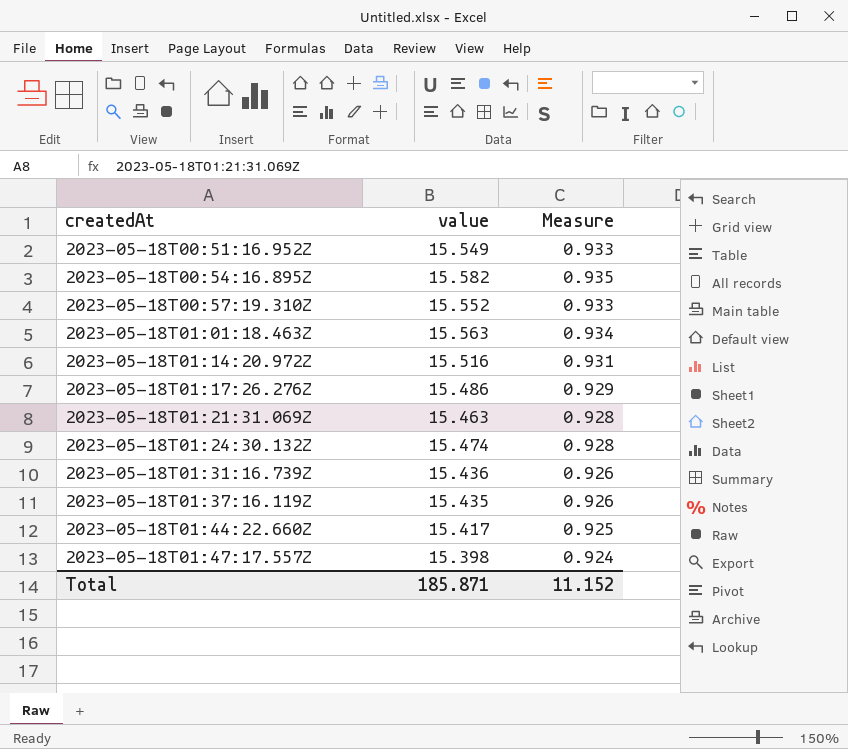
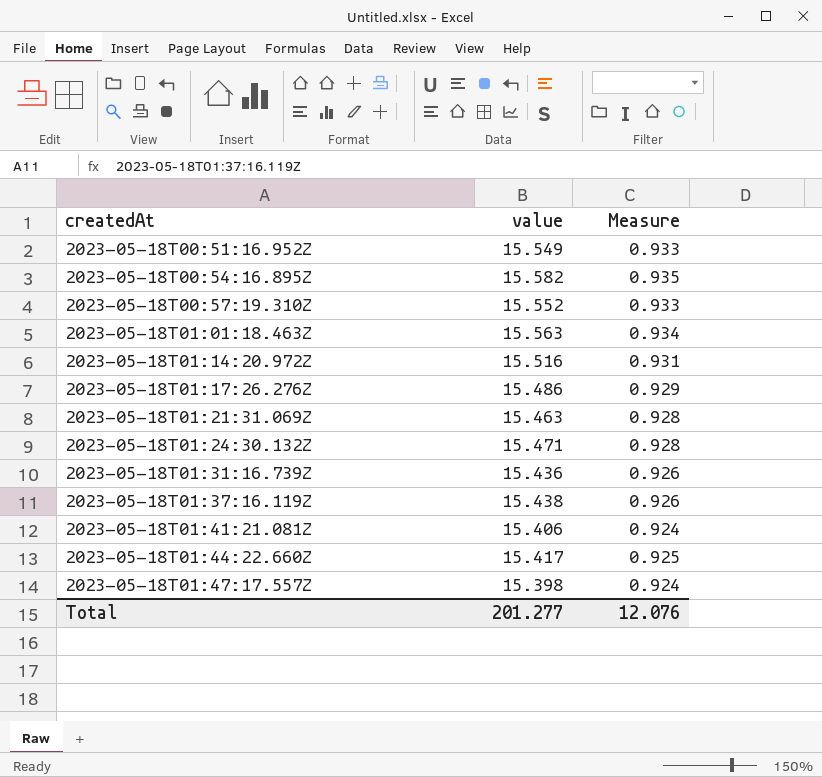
2023-05-18T01:24:30.132Z | value: 15.474 -> 15.471
2023-05-18T01:37:16.119Z | value: 15.435 -> 15.438
row 2023-05-18T01:41:21.081Z: none -> 15.406 | 0.924
Total | value: 185.871 -> 201.277
Total | Measure: 11.152 -> 12.076

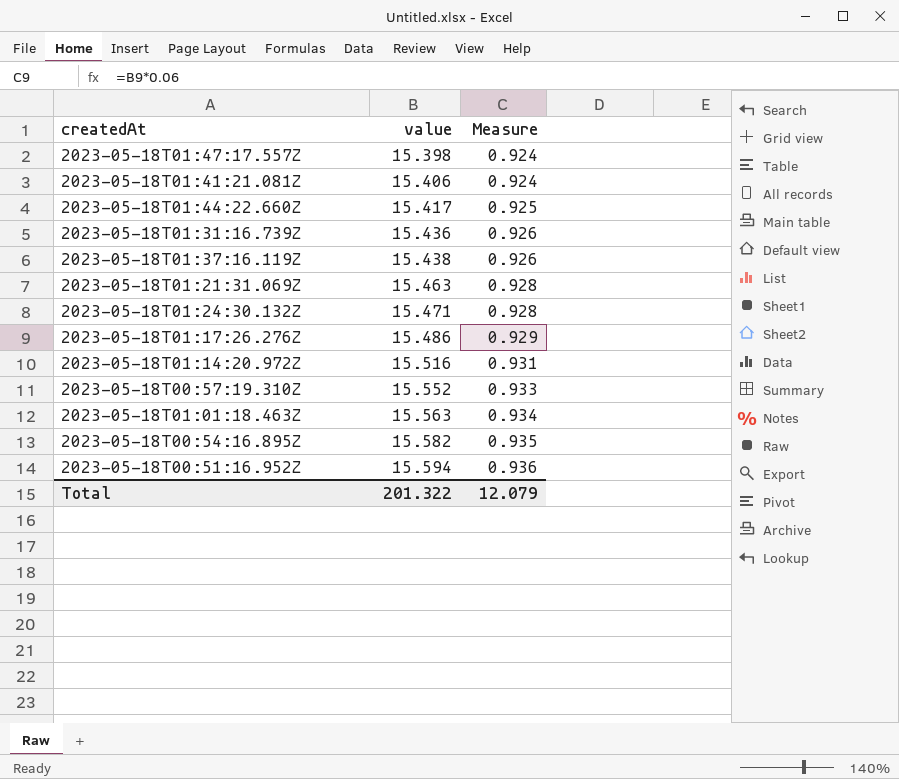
row order: createdAt ascending -> value ascending
2023-05-18T00:51:16.952Z | value: 15.549 -> 15.594
2023-05-18T00:51:16.952Z | Measure: 0.933 -> 0.936
Total | value: 201.277 -> 201.322
Total | Measure: 12.076 -> 12.079

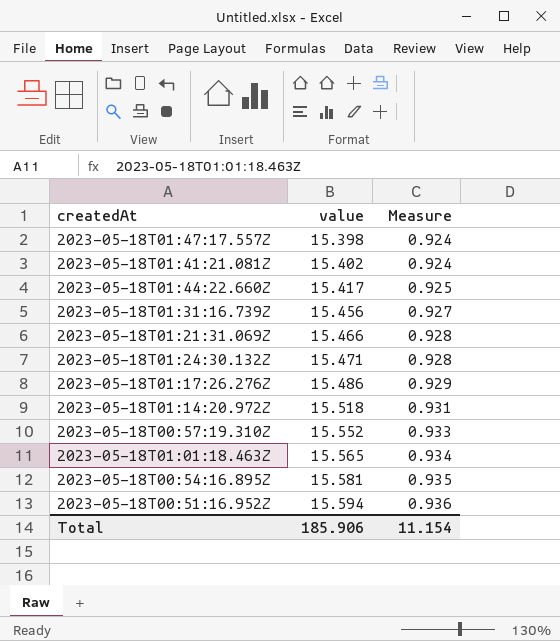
row 2023-05-18T01:37:16.119Z: 15.438 | 0.926 -> none
2023-05-18T01:41:21.081Z | value: 15.406 -> 15.402
2023-05-18T01:31:16.739Z | value: 15.436 -> 15.456
2023-05-18T01:31:16.739Z | Measure: 0.926 -> 0.927
2023-05-18T01:21:31.069Z | value: 15.463 -> 15.466
2023-05-18T01:14:20.972Z | value: 15.516 -> 15.518
2023-05-18T01:01:18.463Z | value: 15.563 -> 15.565
2023-05-18T00:54:16.895Z | value: 15.582 -> 15.581
Total | value: 201.322 -> 185.906
Total | Measure: 12.079 -> 11.154

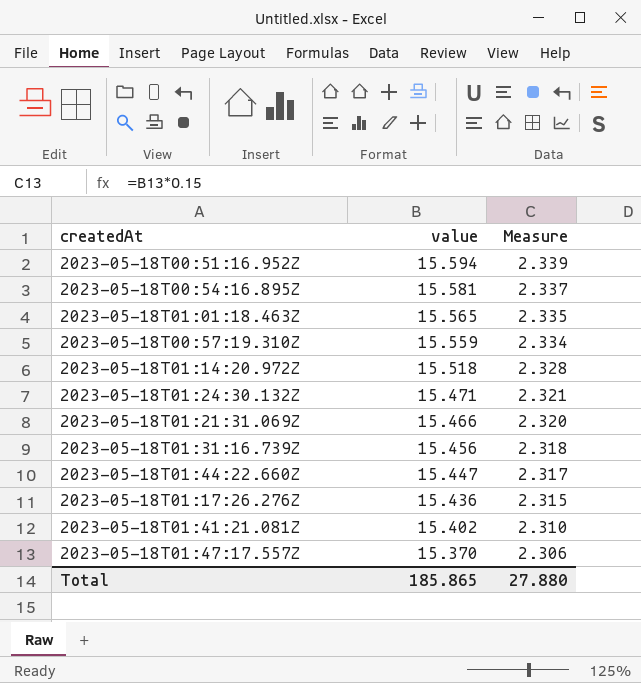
row order: value ascending -> value descending
column Measure | formula: [value] * 0.06 -> [value] * 0.15
2023-05-18T00:57:19.310Z | value: 15.552 -> 15.559
2023-05-18T01:44:22.660Z | value: 15.417 -> 15.447
2023-05-18T01:17:26.276Z | value: 15.486 -> 15.436
2023-05-18T01:47:17.557Z | value: 15.398 -> 15.370
Total | value: 185.906 -> 185.865
Total | Measure: 11.154 -> 27.880

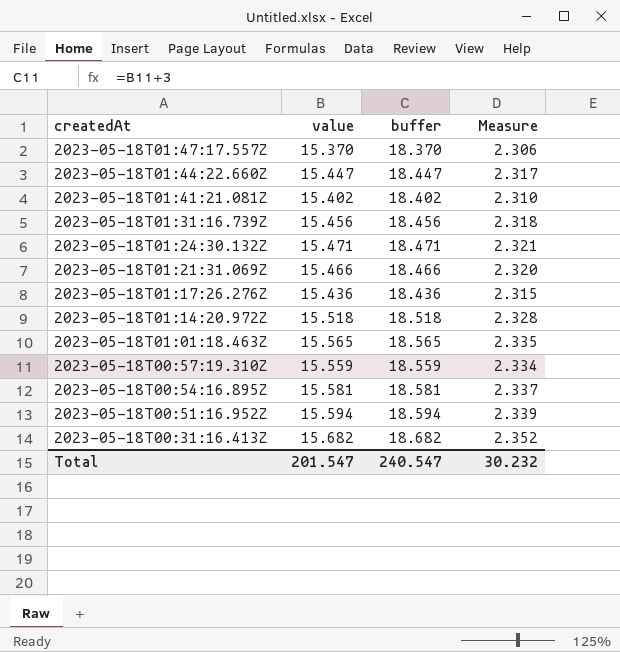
row order: value descending -> createdAt descending
column buffer | formula: none -> [value] + 3
row 2023-05-18T00:31:16.413Z: none -> 15.682 | 18.682 | 2.352
Total | value: 185.865 -> 201.547
Total | Measure: 27.880 -> 30.232

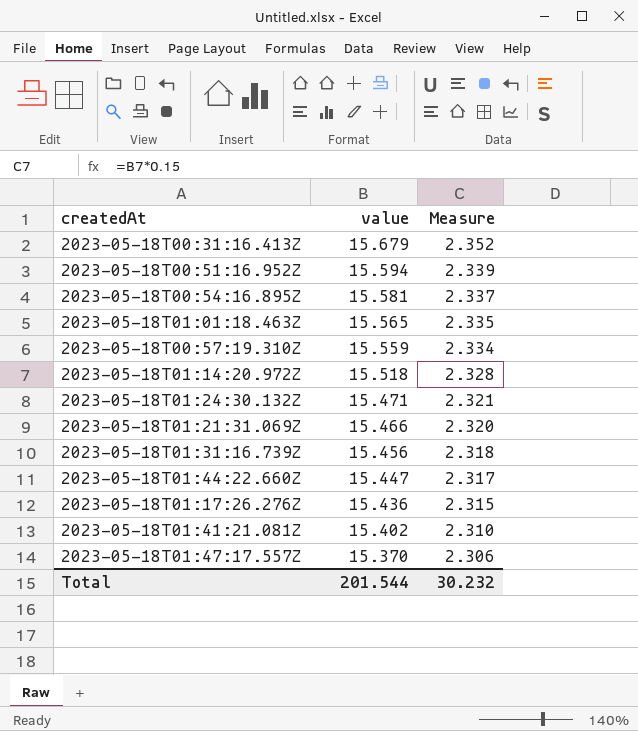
row order: createdAt descending -> value descending
column buffer | formula: [value] + 3 -> none
2023-05-18T00:31:16.413Z | value: 15.682 -> 15.679
Total | value: 201.547 -> 201.544

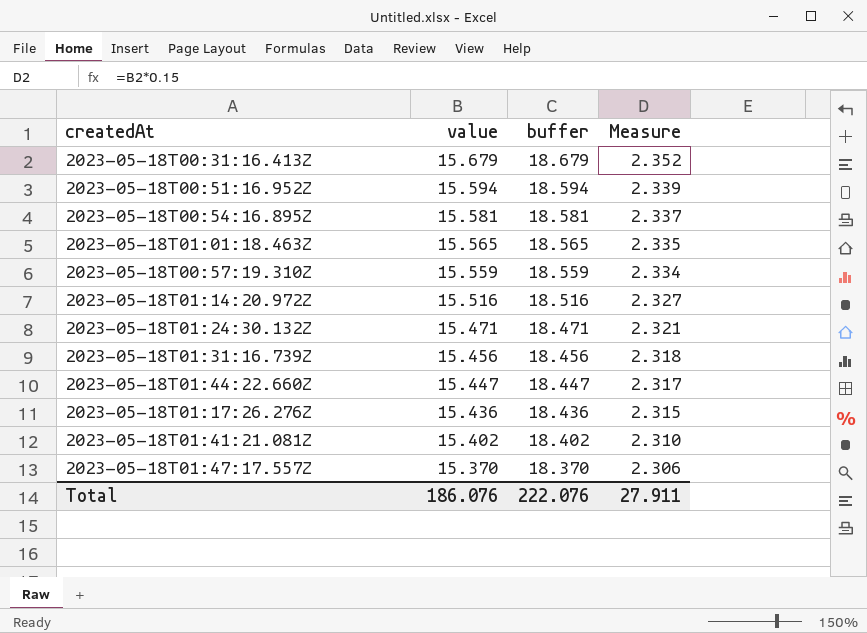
column buffer | formula: none -> [value] + 3
row 2023-05-18T01:21:31.069Z: 15.466 | 2.320 -> none
2023-05-18T01:14:20.972Z | value: 15.518 -> 15.516
2023-05-18T01:14:20.972Z | Measure: 2.328 -> 2.327
Total | value: 201.544 -> 186.076
Total | Measure: 30.232 -> 27.911

